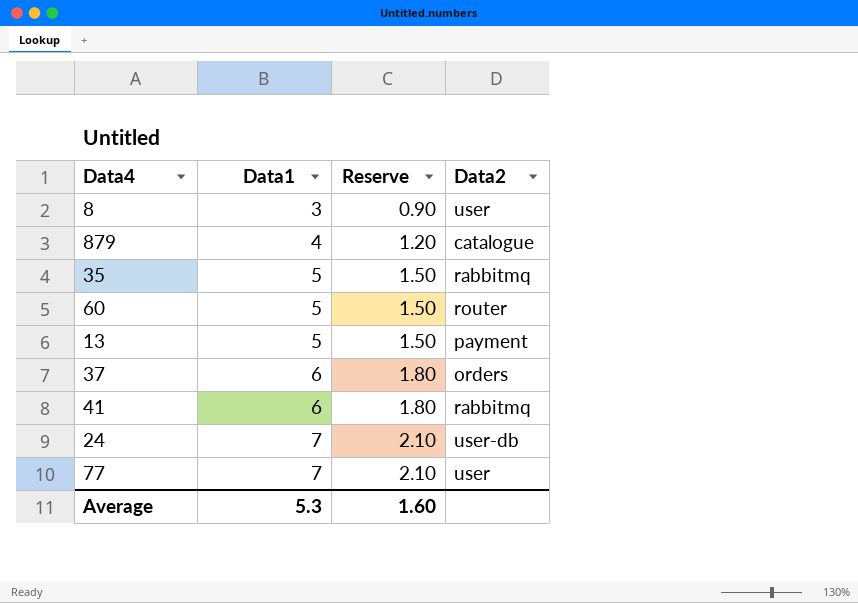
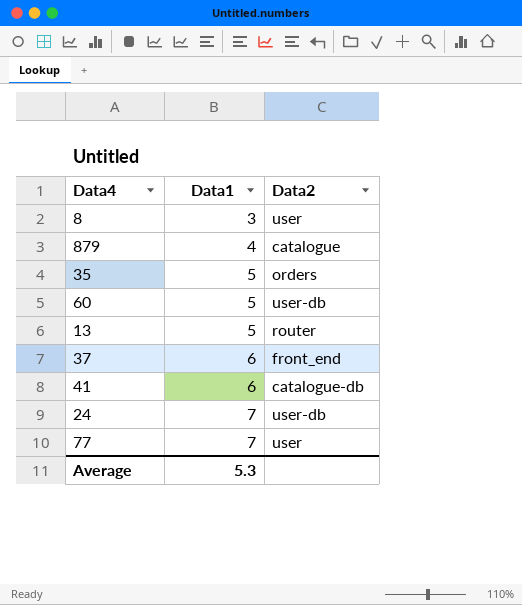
column Reserve | formula: [Data1] * 0.3 -> none
35 | Data2: rabbitmq -> orders
60 | Data2: router -> user-db
13 | Data2: payment -> router
37 | Data2: orders -> front_end
41 | Data2: rabbitmq -> catalogue-db

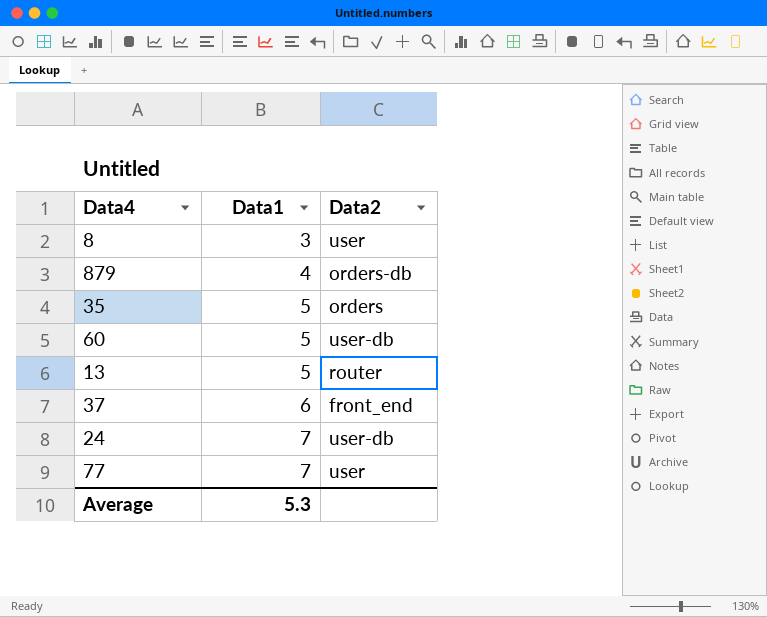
row 41: 6 | catalogue-db -> none
879 | Data2: catalogue -> orders-db

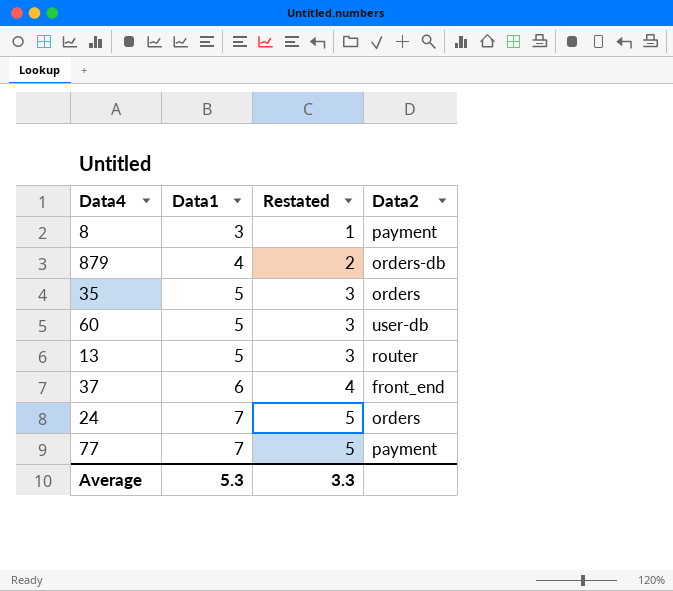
column Restated | formula: none -> [Data1] - 2
8 | Data2: user -> payment
24 | Data2: user-db -> orders
77 | Data2: user -> payment

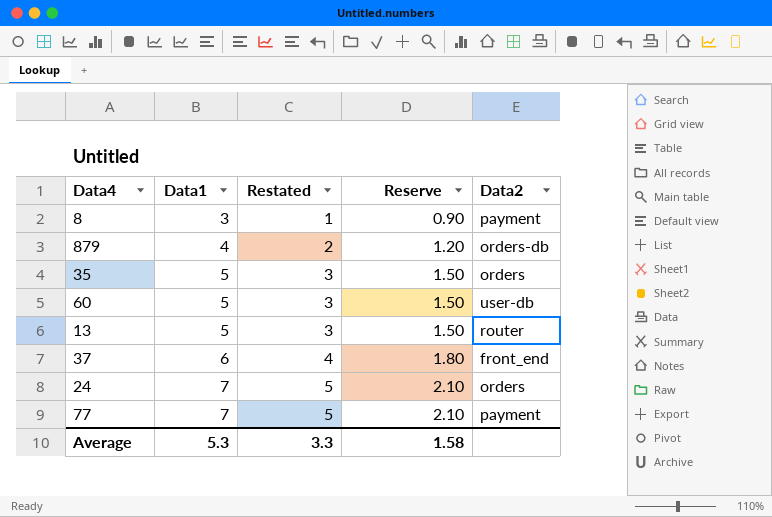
column Reserve | formula: none -> [Data1] * 0.3

